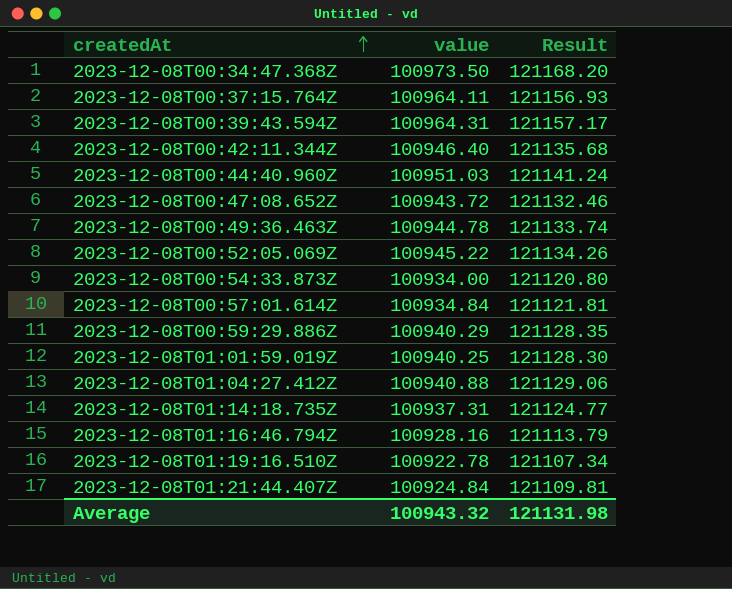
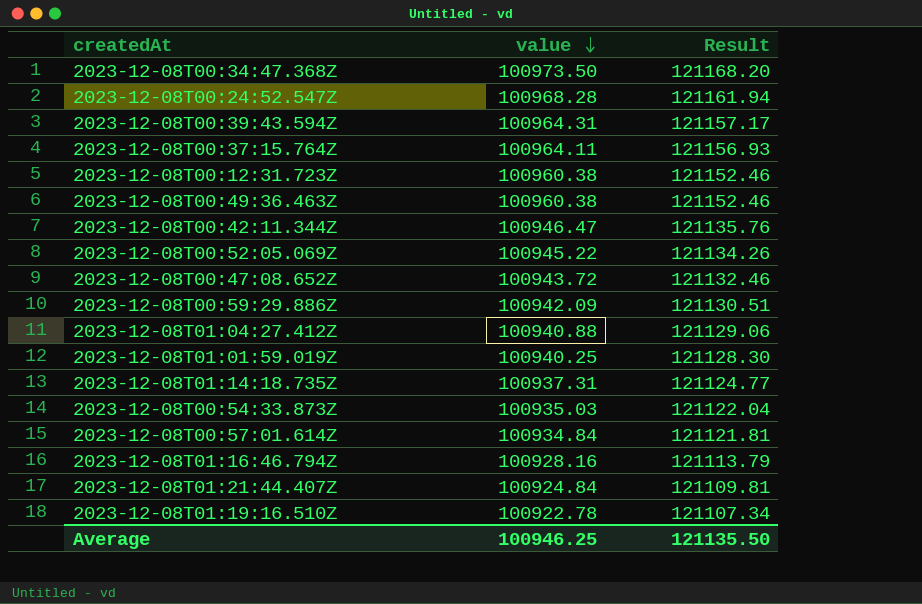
row order: createdAt ascending -> value descending
row 2023-12-08T00:44:40.960Z: 100951.03 | 121141.24 -> none
row 2023-12-08T00:24:52.547Z: none -> 100968.28 | 121161.94
row 2023-12-08T00:12:31.723Z: none -> 100960.38 | 121152.46
2023-12-08T00:49:36.463Z | value: 100944.78 -> 100960.38
2023-12-08T00:49:36.463Z | Result: 121133.74 -> 121152.46
2023-12-08T00:42:11.344Z | value: 100946.40 -> 100946.47
2023-12-08T00:42:11.344Z | Result: 121135.68 -> 121135.76
2023-12-08T00:59:29.886Z | value: 100940.29 -> 100942.09
2023-12-08T00:59:29.886Z | Result: 121128.35 -> 121130.51
2023-12-08T00:54:33.873Z | value: 100934.00 -> 100935.03
2023-12-08T00:54:33.873Z | Result: 121120.80 -> 121122.04
Average | value: 100943.32 -> 100946.25
Average | Result: 121131.98 -> 121135.50

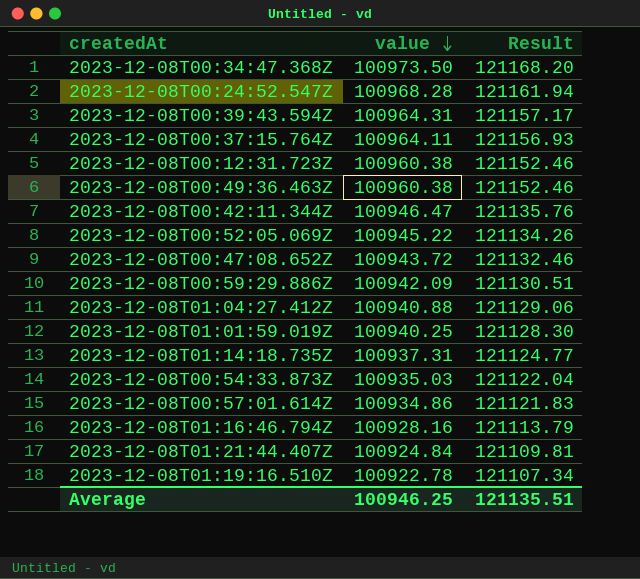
2023-12-08T00:57:01.614Z | value: 100934.84 -> 100934.86
2023-12-08T00:57:01.614Z | Result: 121121.81 -> 121121.83
Average | Result: 121135.50 -> 121135.51

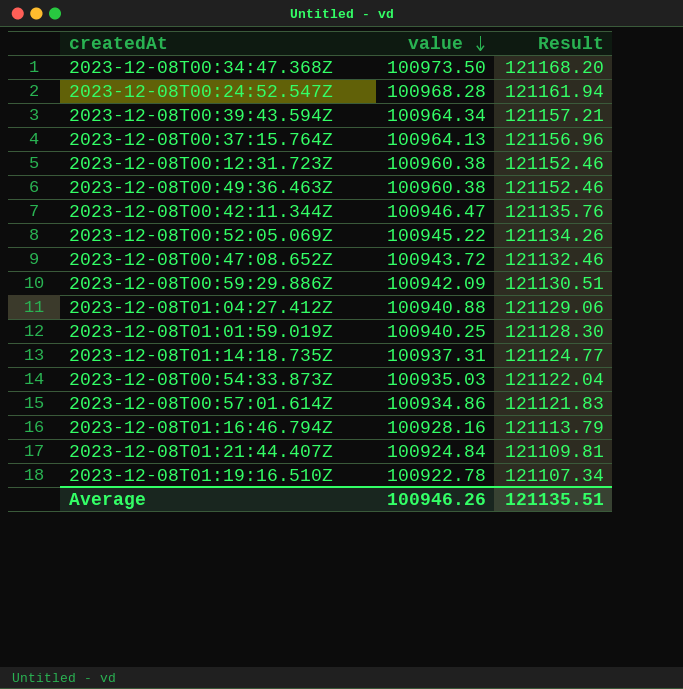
2023-12-08T00:39:43.594Z | value: 100964.31 -> 100964.34
2023-12-08T00:39:43.594Z | Result: 121157.17 -> 121157.21
2023-12-08T00:37:15.764Z | value: 100964.11 -> 100964.13
2023-12-08T00:37:15.764Z | Result: 121156.93 -> 121156.96
Average | value: 100946.25 -> 100946.26

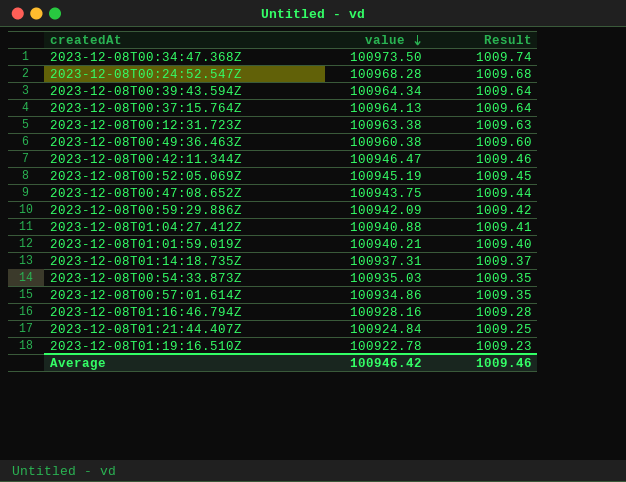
column Result | formula: [value] * 1.2 -> [value] * 0.01
2023-12-08T00:12:31.723Z | value: 100960.38 -> 100963.38
2023-12-08T00:52:05.069Z | value: 100945.22 -> 100945.19
2023-12-08T00:47:08.652Z | value: 100943.72 -> 100943.75
2023-12-08T01:01:59.019Z | value: 100940.25 -> 100940.21
Average | value: 100946.26 -> 100946.42
Average | Result: 121135.51 -> 1009.46

